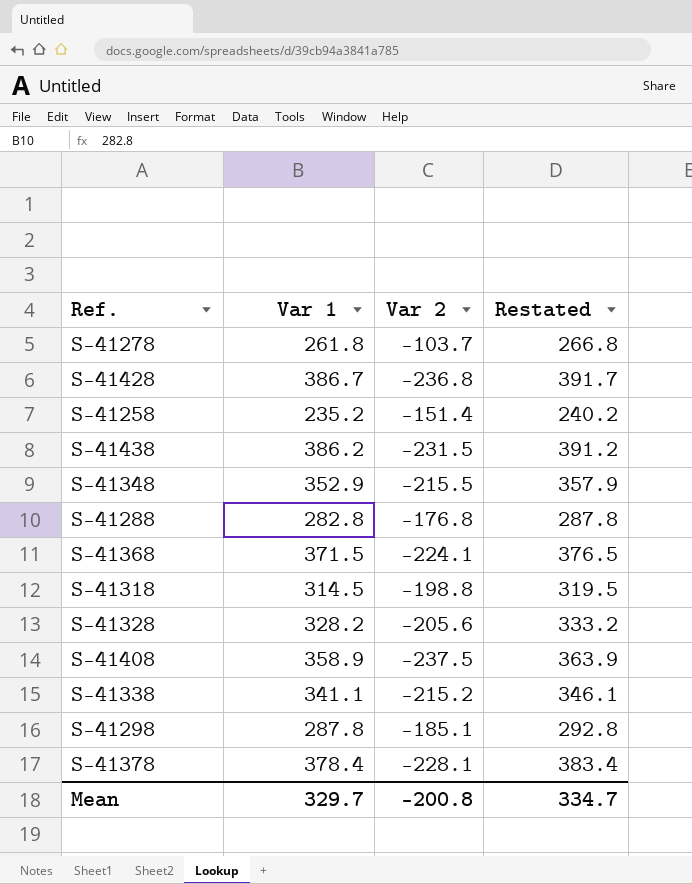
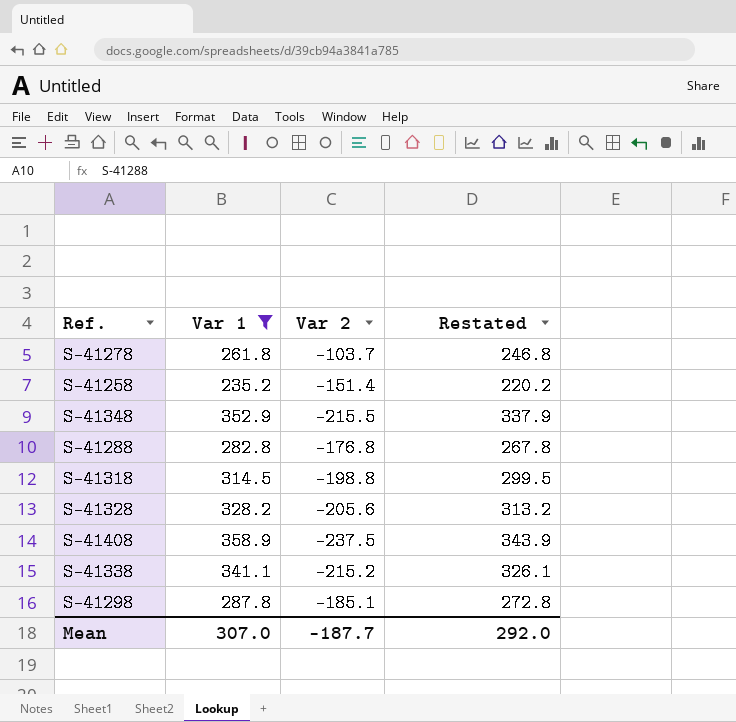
filter: none -> Var 1 <= 358.9
column Restated | formula: [Var 1] + 5 -> [Var 1] - 15
Mean | Var 1: 329.7 -> 307.0
Mean | Var 2: -200.8 -> -187.7
Mean | Restated: 334.7 -> 292.0

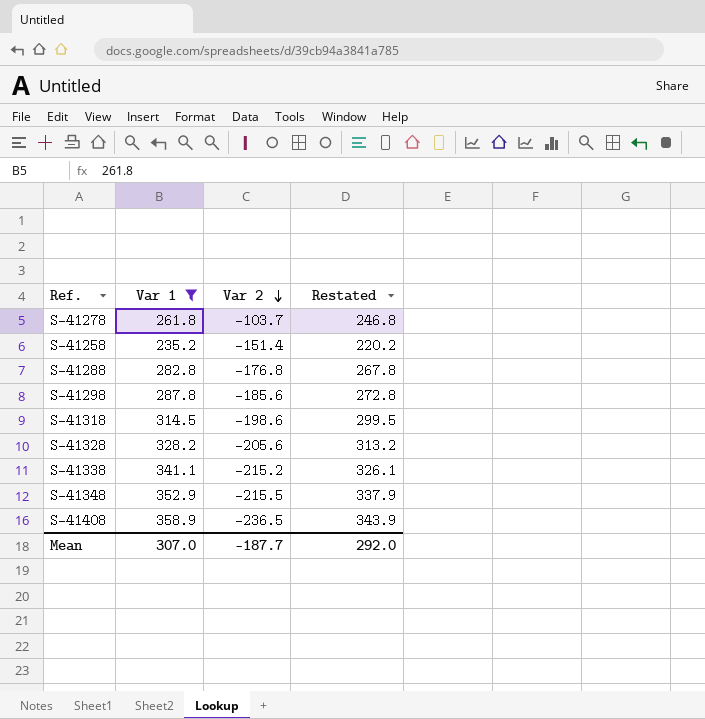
row order: none -> Var 2 descending
S-41298 | Var 2: -185.1 -> -185.6
S-41318 | Var 2: -198.8 -> -198.6
S-41408 | Var 2: -237.5 -> -236.5

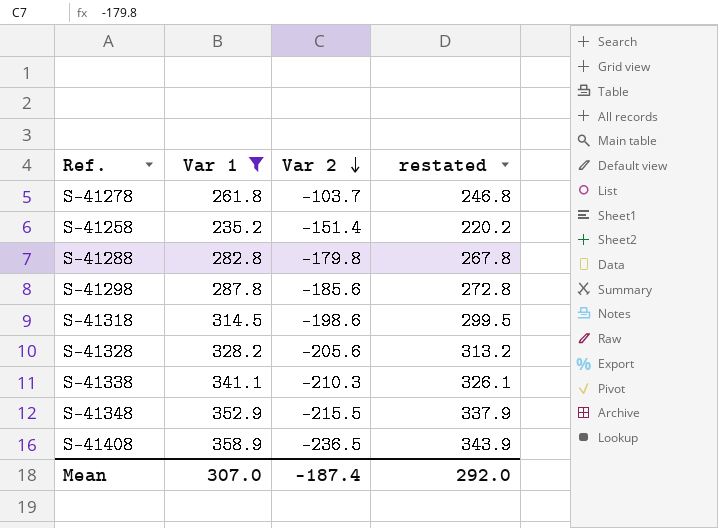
column name: Restated -> restated
S-41288 | Var 2: -176.8 -> -179.8
S-41338 | Var 2: -215.2 -> -210.3
Mean | Var 2: -187.7 -> -187.4

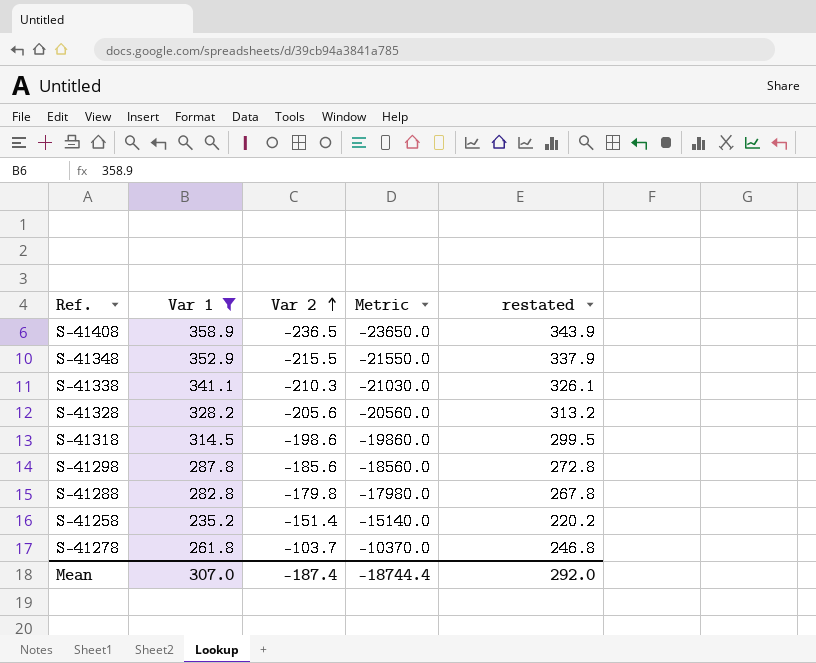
row order: Var 2 descending -> Var 2 ascending
column Metric | formula: none -> [Var 2] * 100

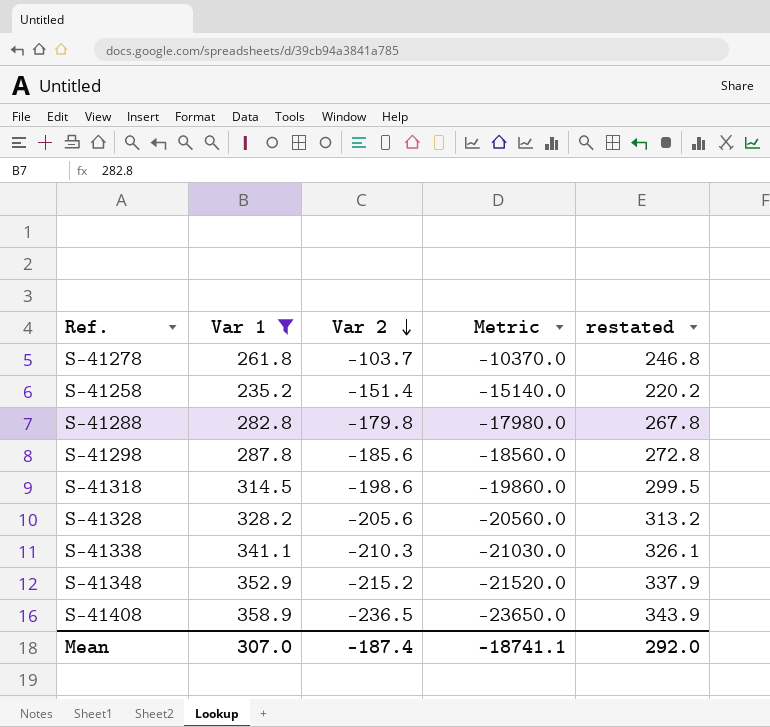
row order: Var 2 ascending -> Var 2 descending
S-41348 | Var 2: -215.5 -> -215.2
S-41348 | Metric: -21550.0 -> -21520.0
Mean | Metric: -18744.4 -> -18741.1

